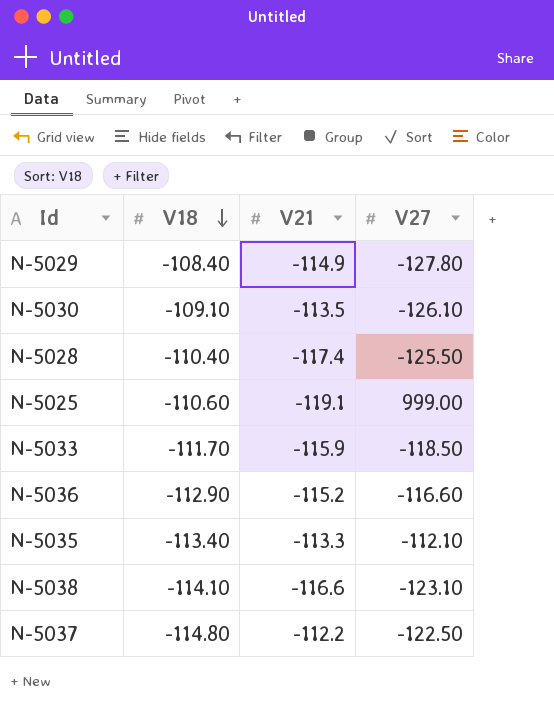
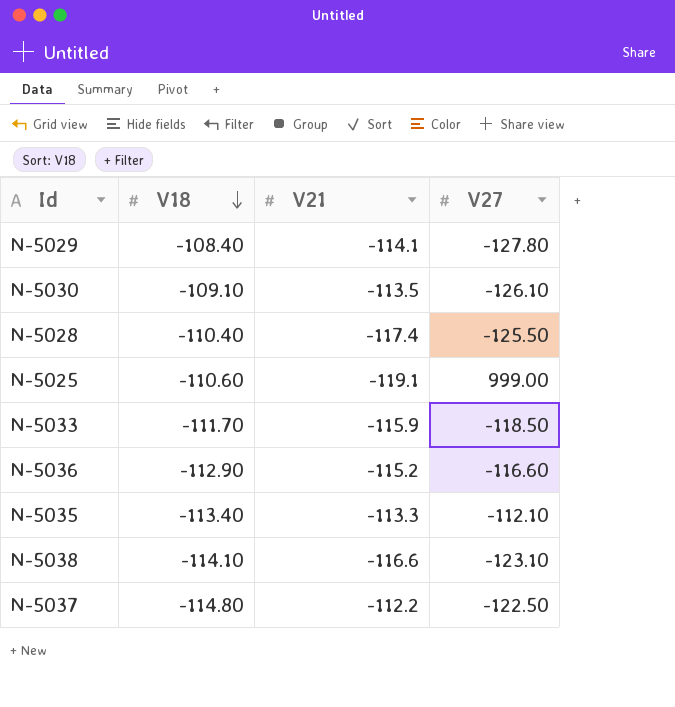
N-5029 | V21: -114.9 -> -114.1

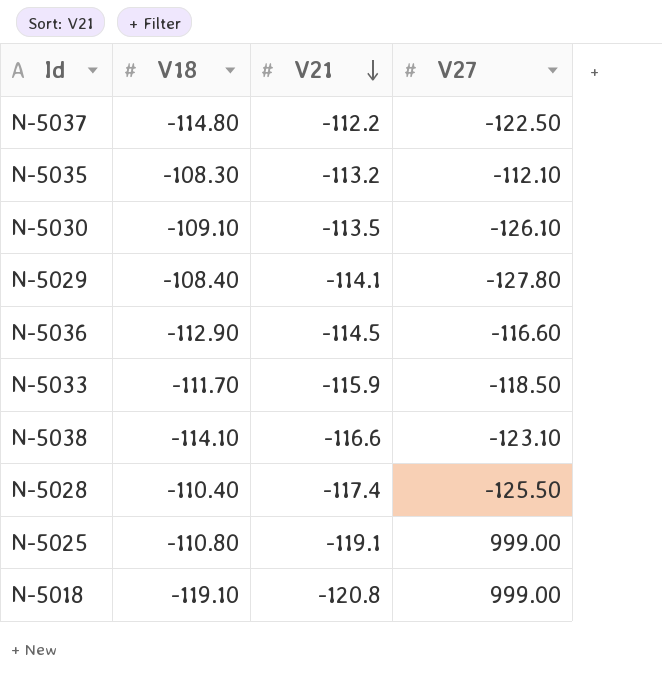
row order: V18 descending -> V21 descending
N-5035 | V18: -113.40 -> -108.30
N-5035 | V21: -113.3 -> -113.2
N-5036 | V21: -115.2 -> -114.5
N-5025 | V18: -110.60 -> -110.80
row N-5018: none -> -119.10 | -120.8 | 999.00

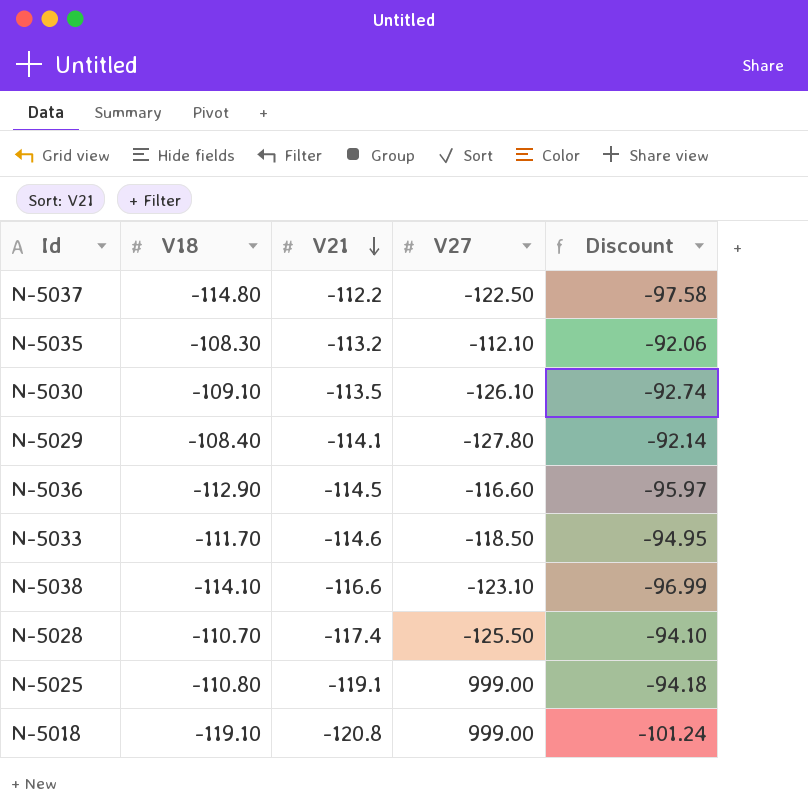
column Discount | formula: none -> [V18] * 0.85
N-5033 | V21: -115.9 -> -114.6
N-5028 | V18: -110.40 -> -110.70

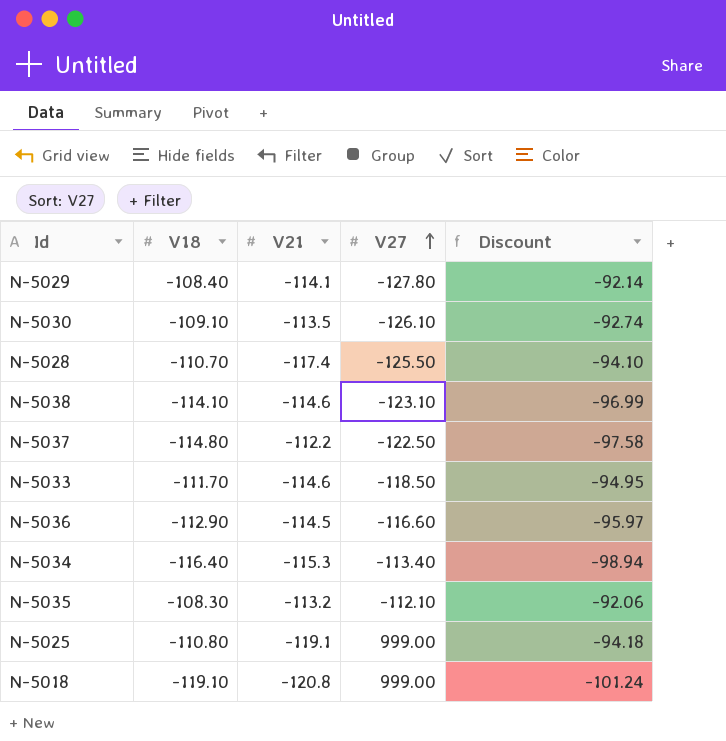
row order: V21 descending -> V27 ascending
N-5038 | V21: -116.6 -> -114.6
row N-5034: none -> -116.40 | -115.3 | -113.40 | -98.94

